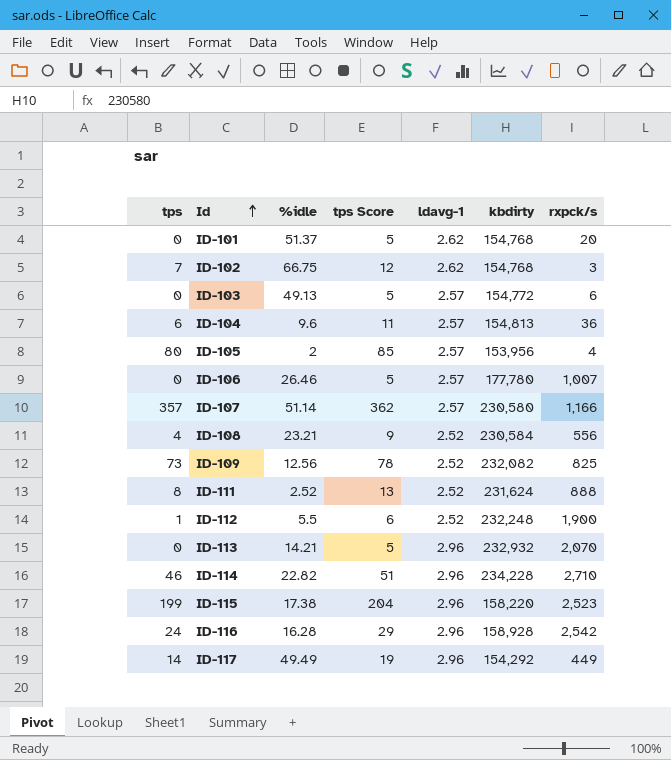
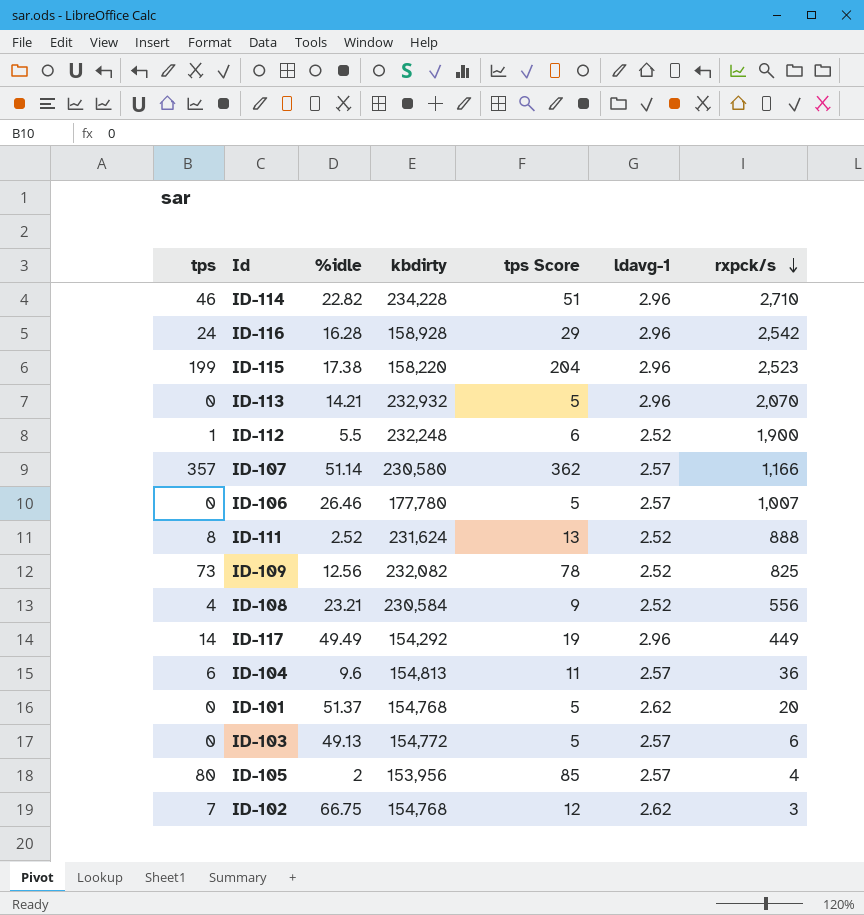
row order: Id ascending -> rxpck/s descending
column kbdirty | position: 6 -> 4

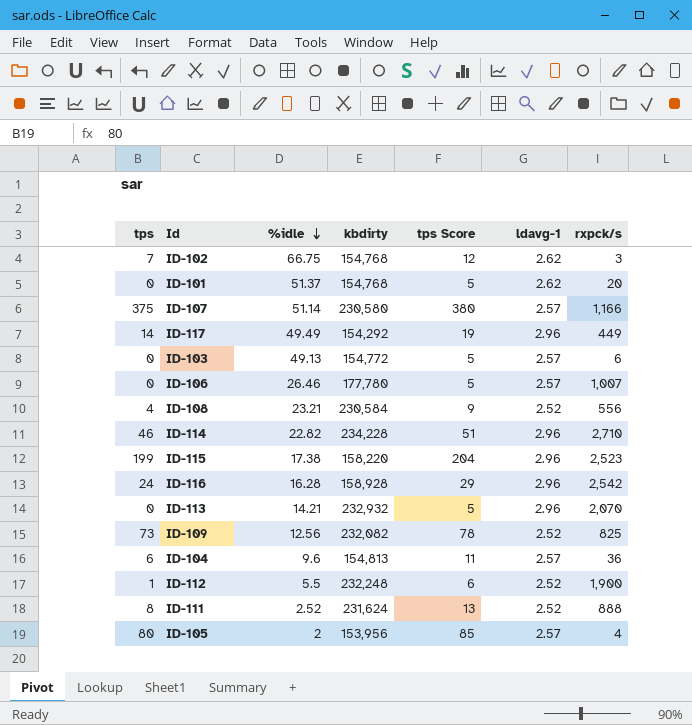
row order: rxpck/s descending -> %idle descending
ID-107 | tps: 357 -> 375
ID-107 | tps Score: 362 -> 380

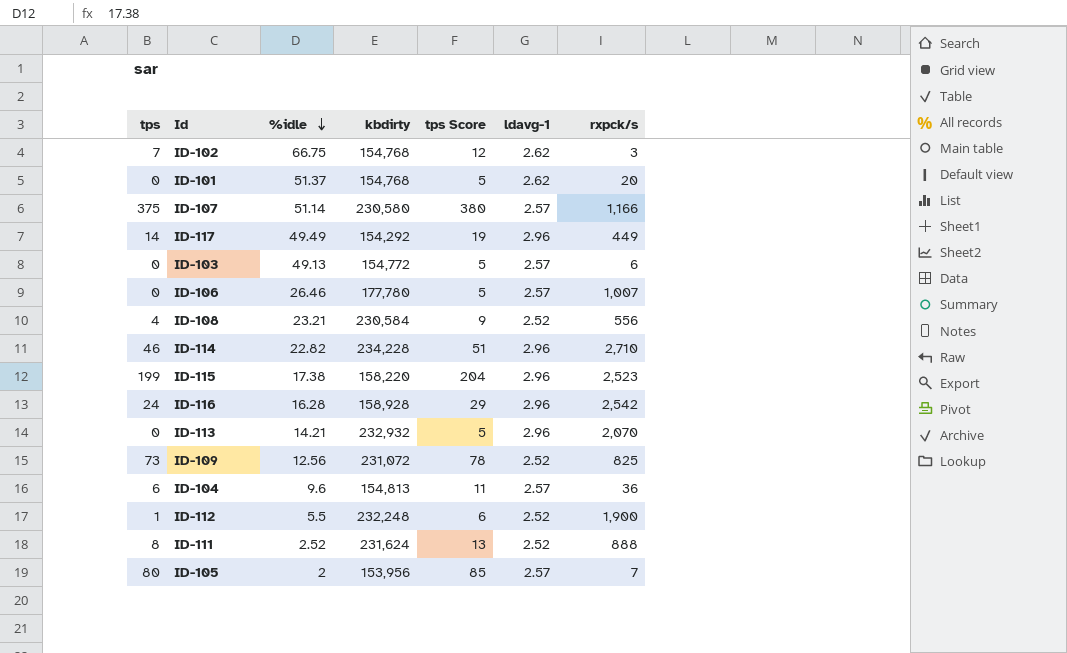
ID-109 | kbdirty: 232,082 -> 231,072
ID-105 | rxpck/s: 4 -> 7

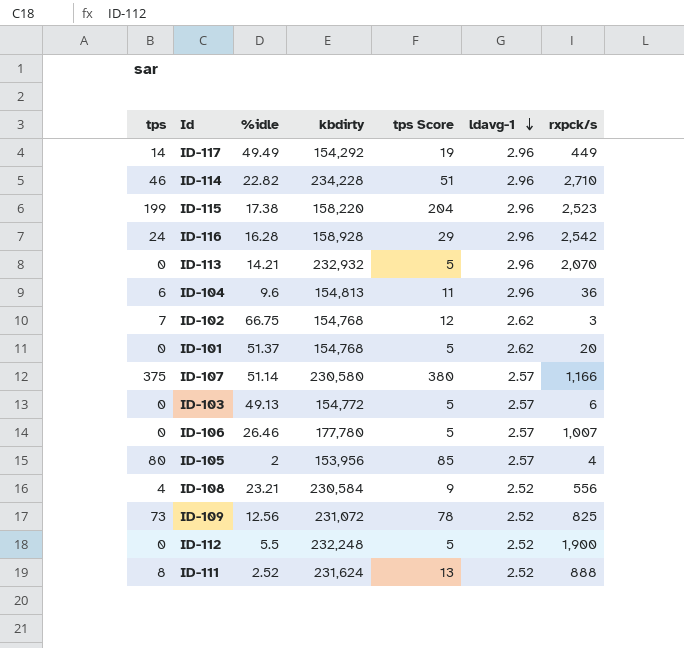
row order: %idle descending -> ldavg-1 descending
ID-104 | ldavg-1: 2.57 -> 2.96
ID-105 | rxpck/s: 7 -> 4
ID-112 | tps: 1 -> 0
ID-112 | tps Score: 6 -> 5

